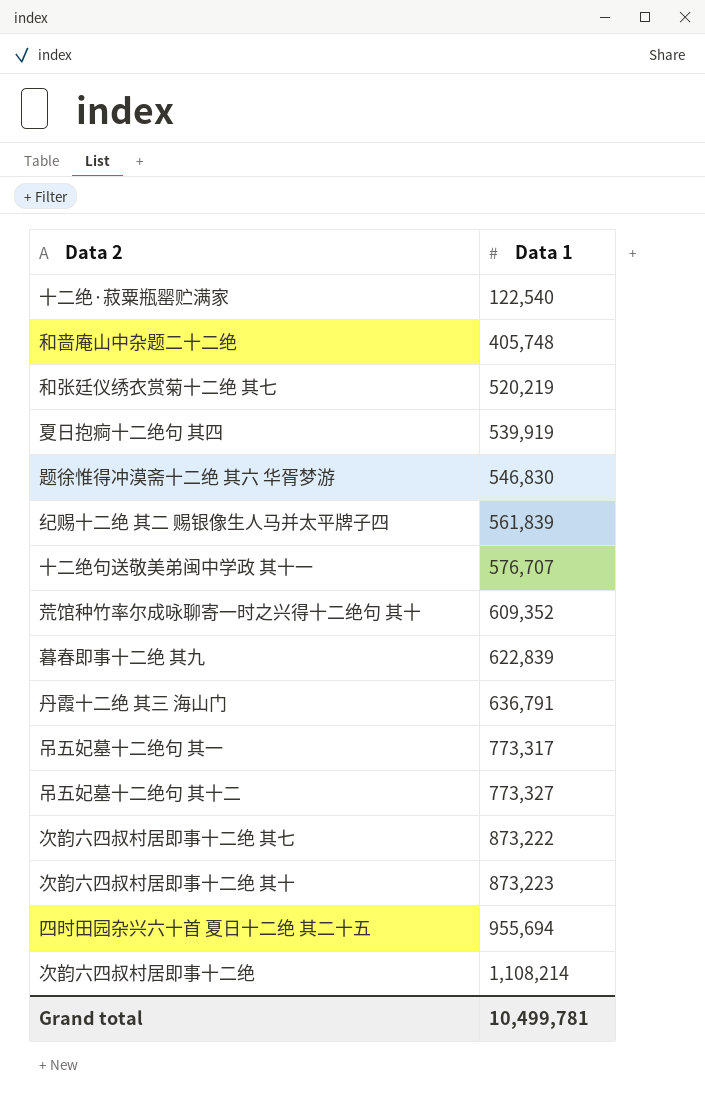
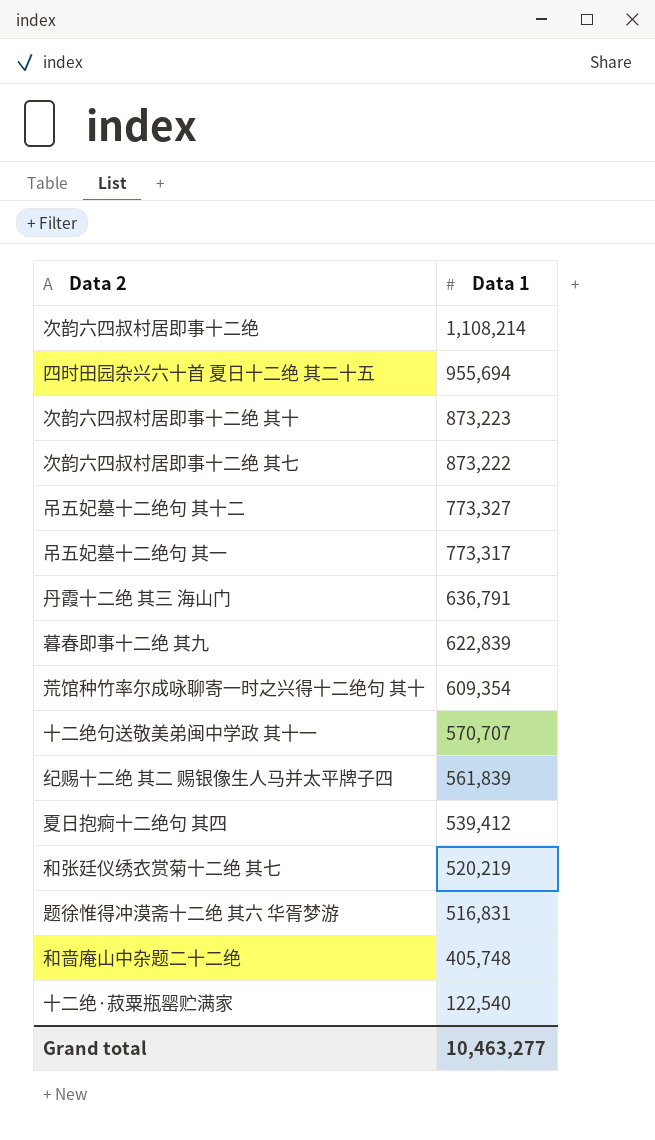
row order: Data 1 ascending -> Data 1 descending
荒馆种竹率尔成咏聊寄一时之兴得十二绝句 其十 | Data 1: 609,352 -> 609,354
十二绝句送敬美弟闽中学政 其十一 | Data 1: 576,707 -> 570,707
夏日抱痾十二绝句 其四 | Data 1: 539,919 -> 539,412
题徐惟得冲漠斋十二绝 其六 华胥梦游 | Data 1: 546,830 -> 516,831
Grand total | Data 1: 10,499,781 -> 10,463,277

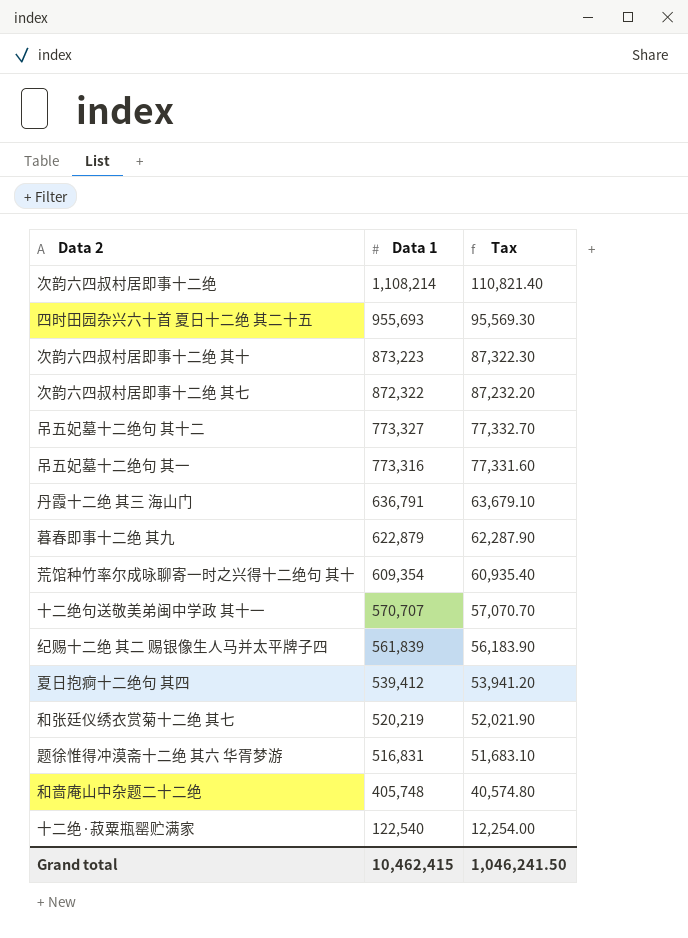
column Tax | formula: none -> [Data 1] * 0.1
四时田园杂兴六十首 夏日十二绝 其二十五 | Data 1: 955,694 -> 955,693
次韵六四叔村居即事十二绝 其七 | Data 1: 873,222 -> 872,322
吊五妃墓十二绝句 其一 | Data 1: 773,317 -> 773,316
暮春即事十二绝 其九 | Data 1: 622,839 -> 622,879
Grand total | Data 1: 10,463,277 -> 10,462,415

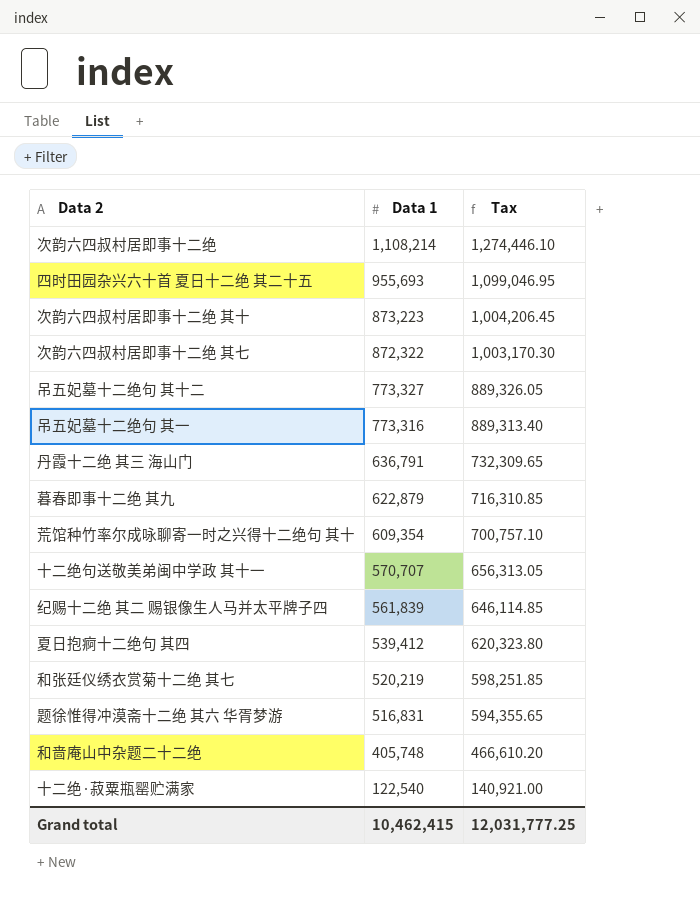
column Tax | formula: [Data 1] * 0.1 -> [Data 1] * 1.15
Grand total | Tax: 1,046,241.50 -> 12,031,777.25

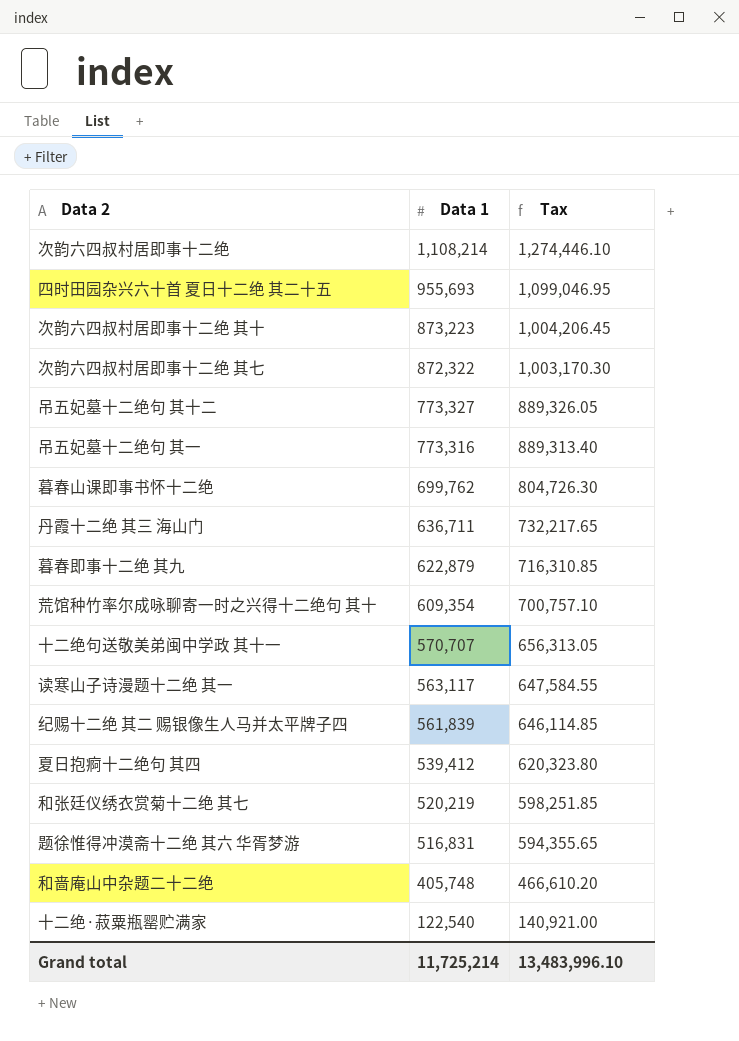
row 暮春山课即事书怀十二绝: none -> 699,762 | 804,726.30
丹霞十二绝 其三 海山门 | Data 1: 636,791 -> 636,711
丹霞十二绝 其三 海山门 | Tax: 732,309.65 -> 732,217.65
row 读寒山子诗漫题十二绝 其一: none -> 563,117 | 647,584.55
Grand total | Data 1: 10,462,415 -> 11,725,214
Grand total | Tax: 12,031,777.25 -> 13,483,996.10

